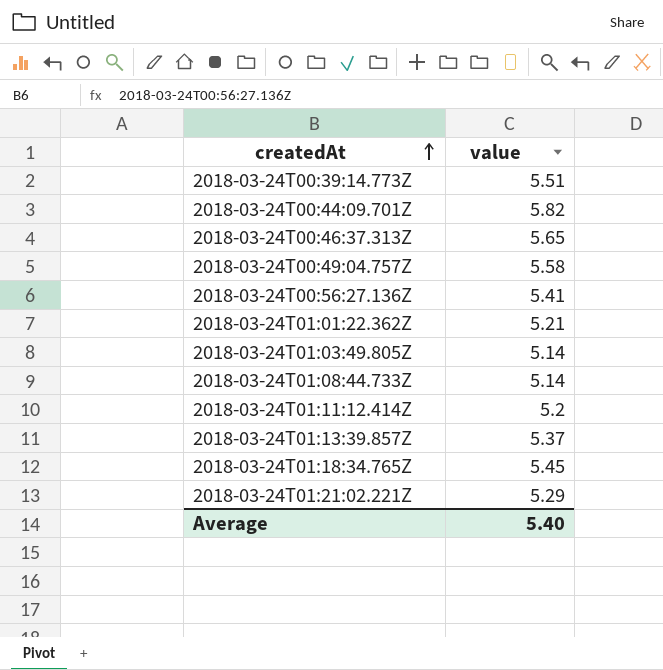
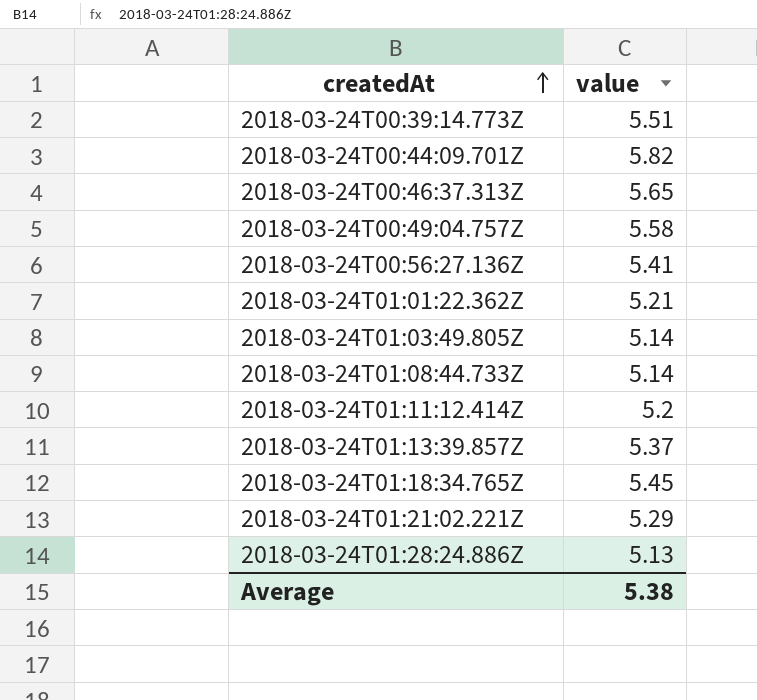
row 2018-03-24T01:28:24.886Z: none -> 5.13
Average | value: 5.40 -> 5.38

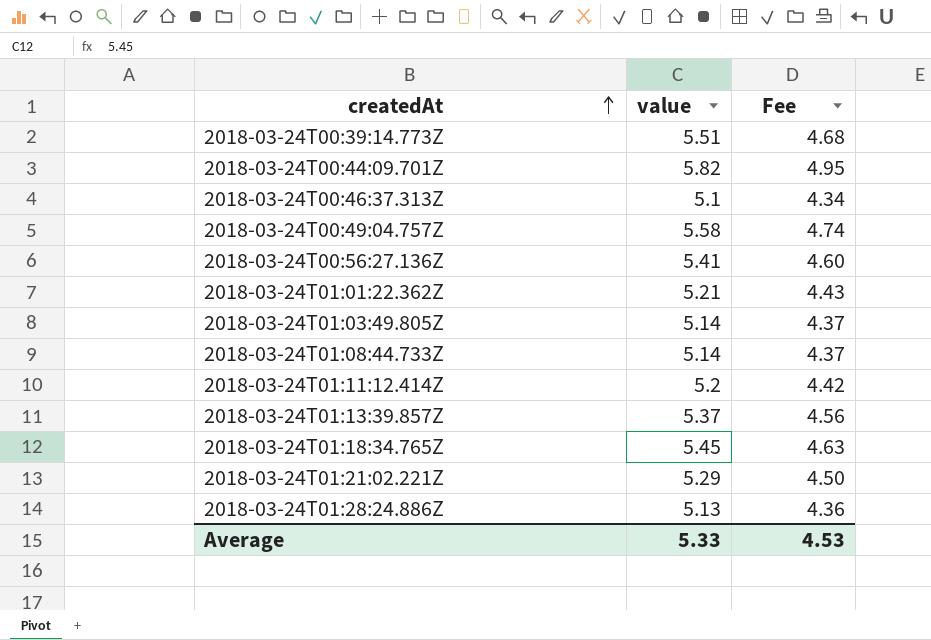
column Fee | formula: none -> [value] * 0.85
2018-03-24T00:46:37.313Z | value: 5.65 -> 5.1
Average | value: 5.38 -> 5.33

